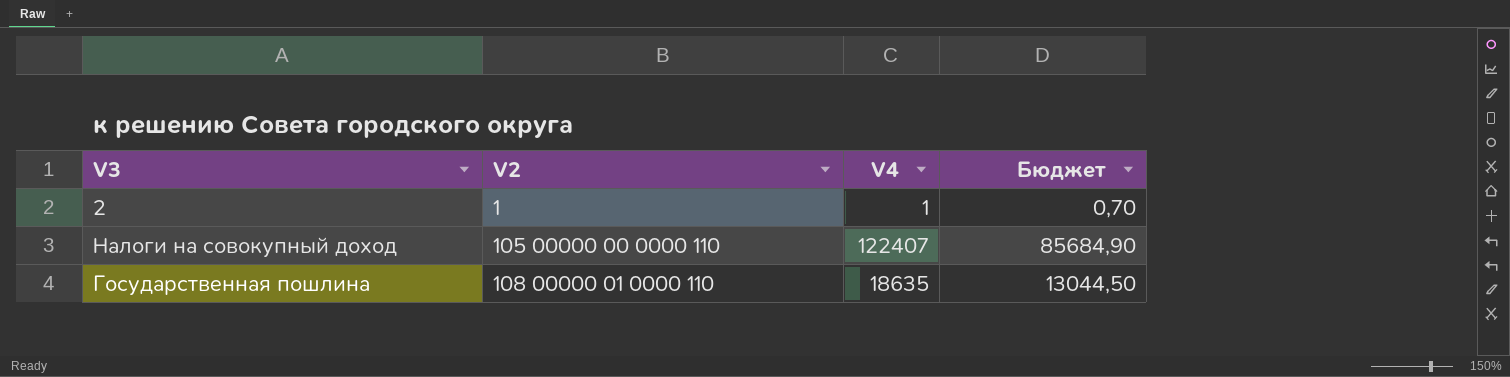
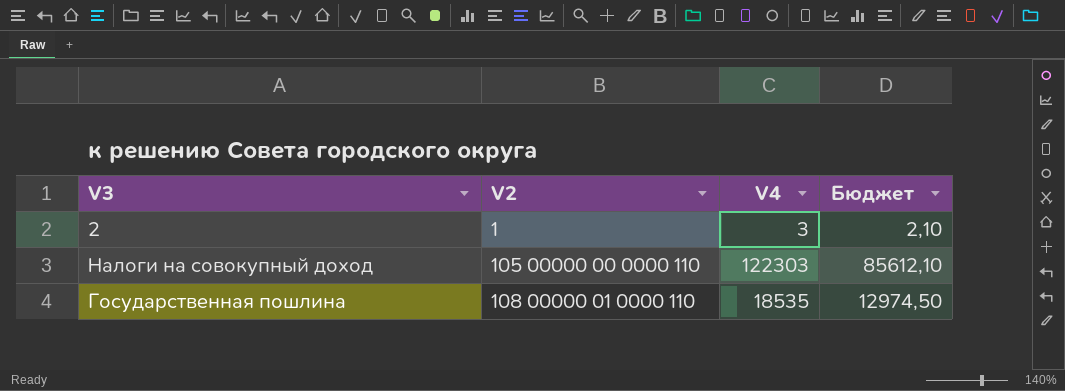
2 | V4: 1 -> 3
2 | Бюджет: 0,70 -> 2,10
Налоги на совокупный доход | V4: 122407 -> 122303
Налоги на совокупный доход | Бюджет: 85684,90 -> 85612,10
Государственная пошлина | V4: 18635 -> 18535
Государственная пошлина | Бюджет: 13044,50 -> 12974,50

